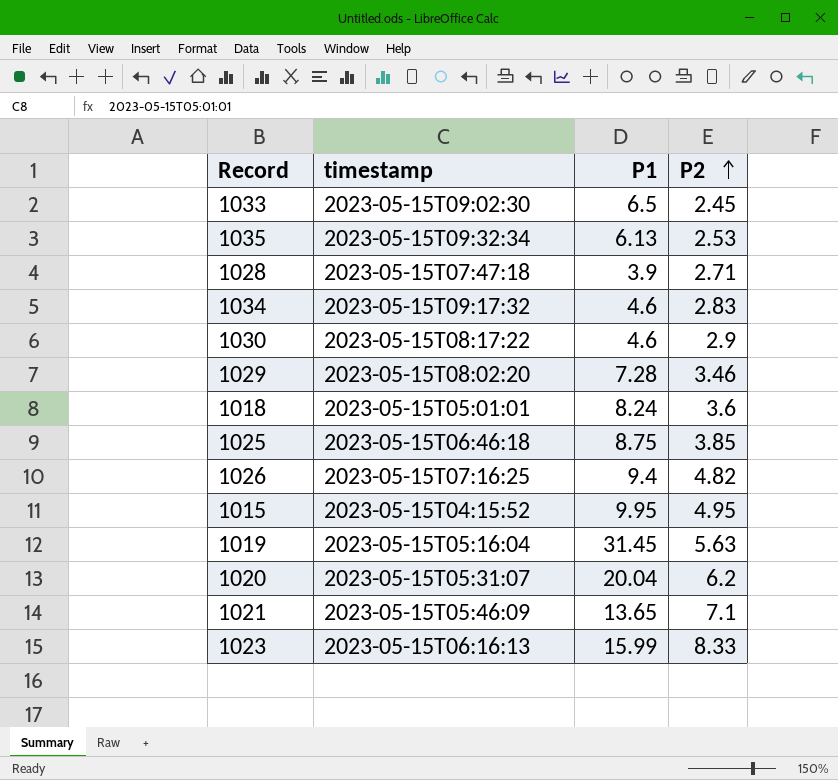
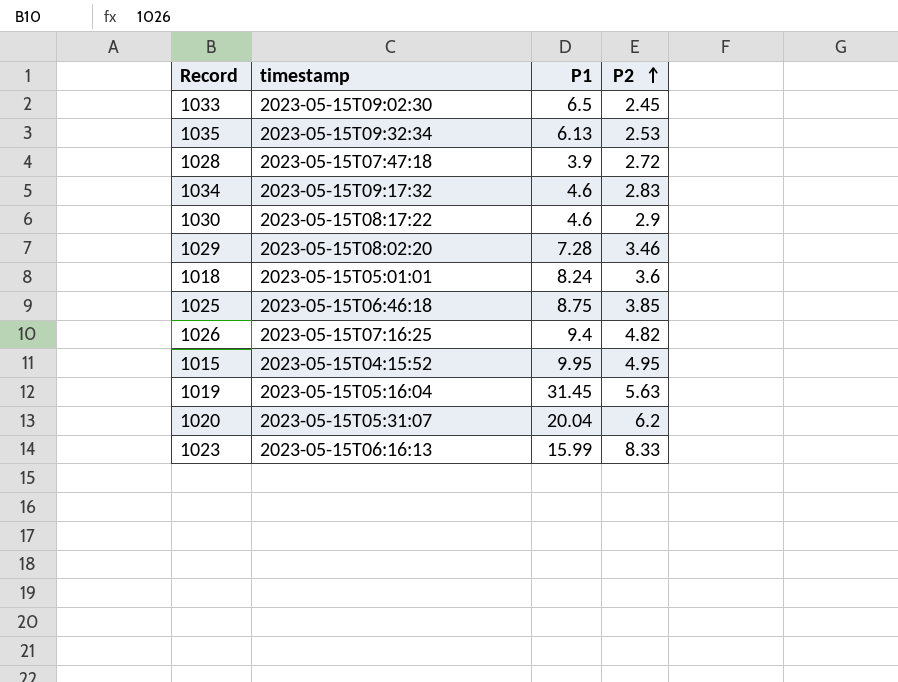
row 1021: 2023-05-15T05:46:09 | 13.65 | 7.1 -> none
1028 | P2: 2.71 -> 2.72

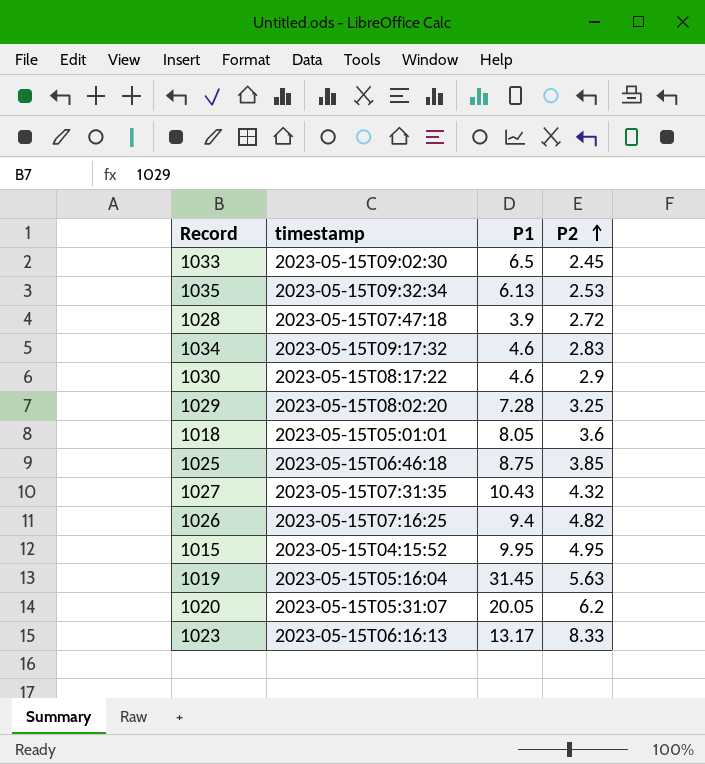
1029 | P2: 3.46 -> 3.25
1018 | P1: 8.24 -> 8.05
row 1027: none -> 2023-05-15T07:31:35 | 10.43 | 4.32
1020 | P1: 20.04 -> 20.05
1023 | P1: 15.99 -> 13.17

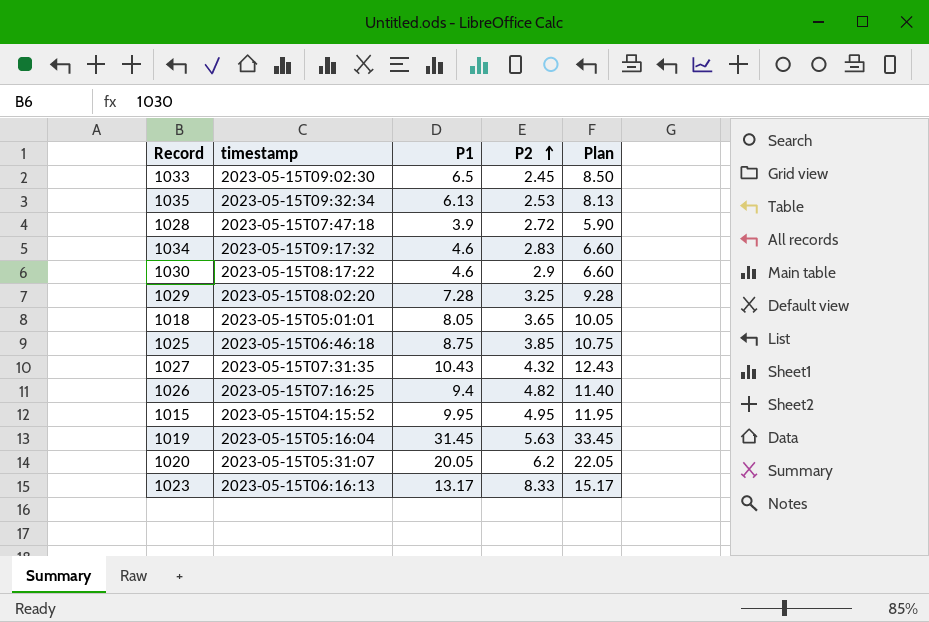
column Plan | formula: none -> [P1] + 2
1018 | P2: 3.6 -> 3.65

